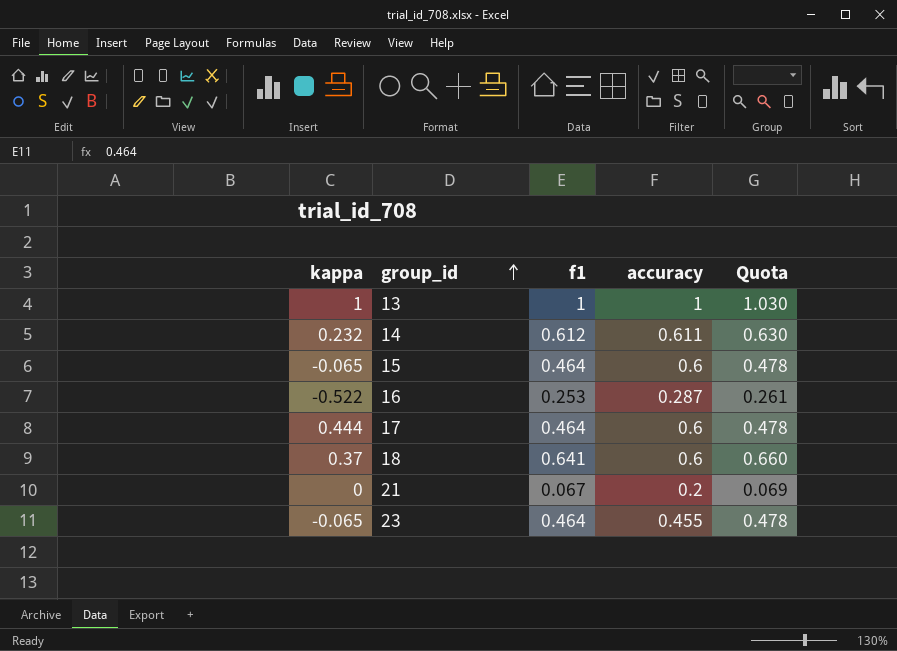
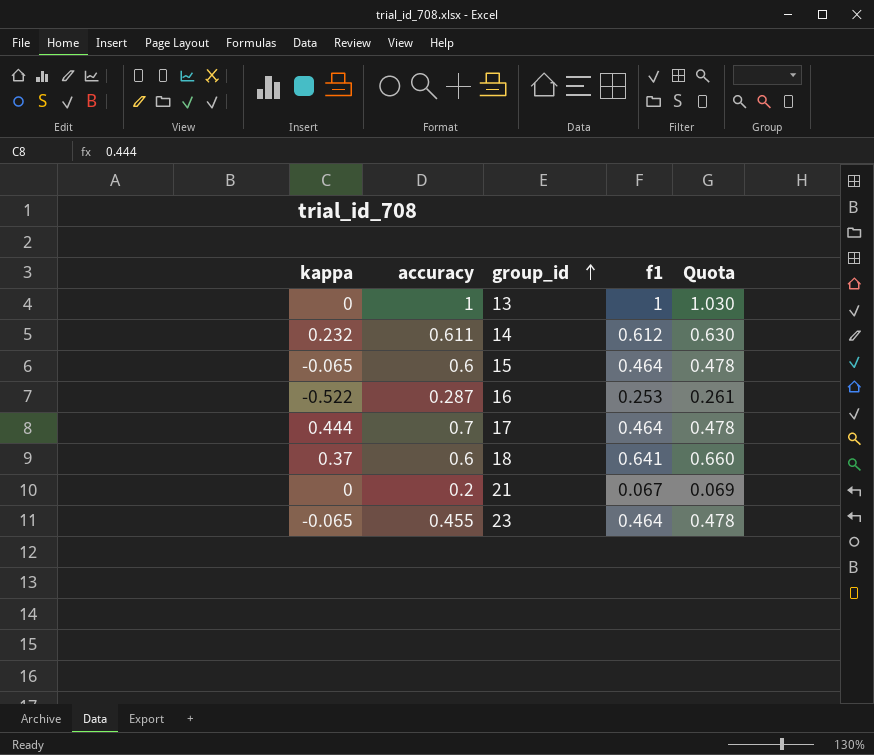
column accuracy | position: 4 -> 2
13 | kappa: 1 -> 0
17 | accuracy: 0.6 -> 0.7

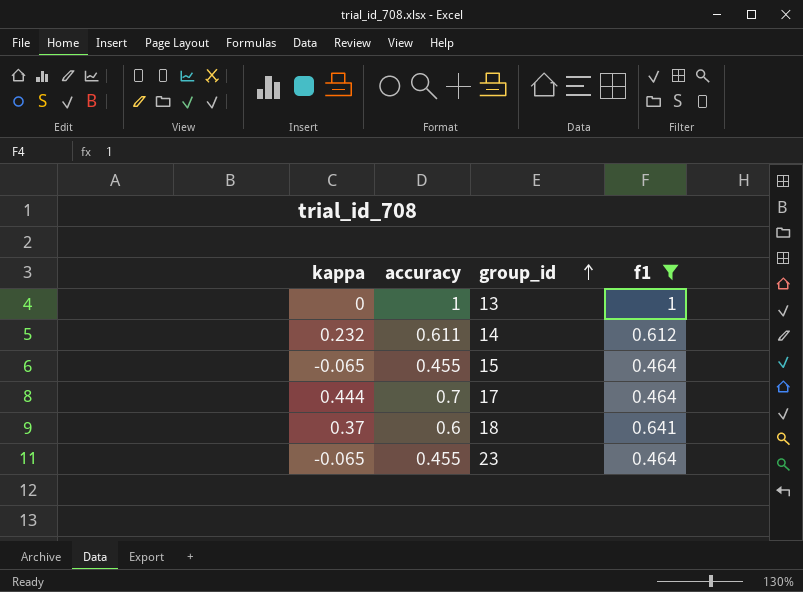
filter: none -> f1 >= 0.464
column Quota | formula: [f1] * 1.03 -> none
15 | accuracy: 0.6 -> 0.455

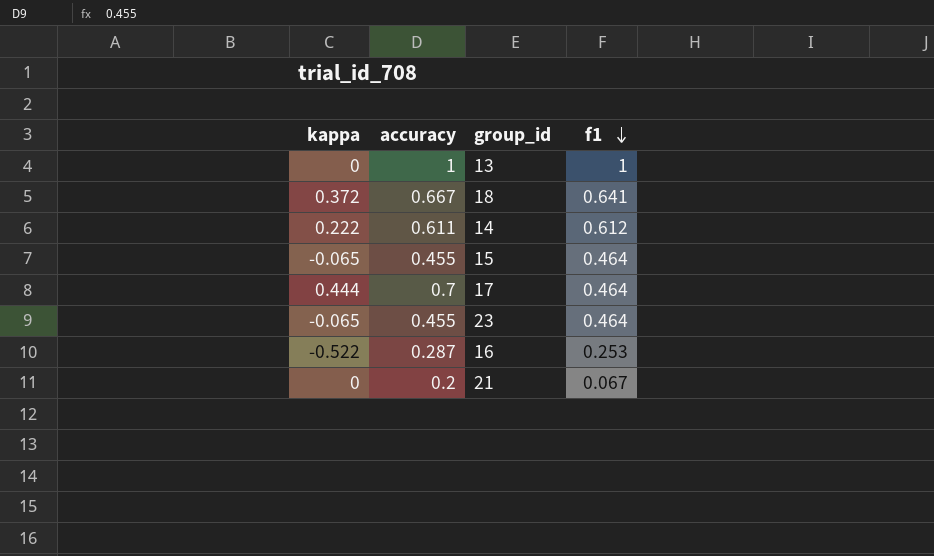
filter: f1 >= 0.464 -> none
row order: group_id ascending -> f1 descending
18 | kappa: 0.37 -> 0.372
18 | accuracy: 0.6 -> 0.667
14 | kappa: 0.232 -> 0.222

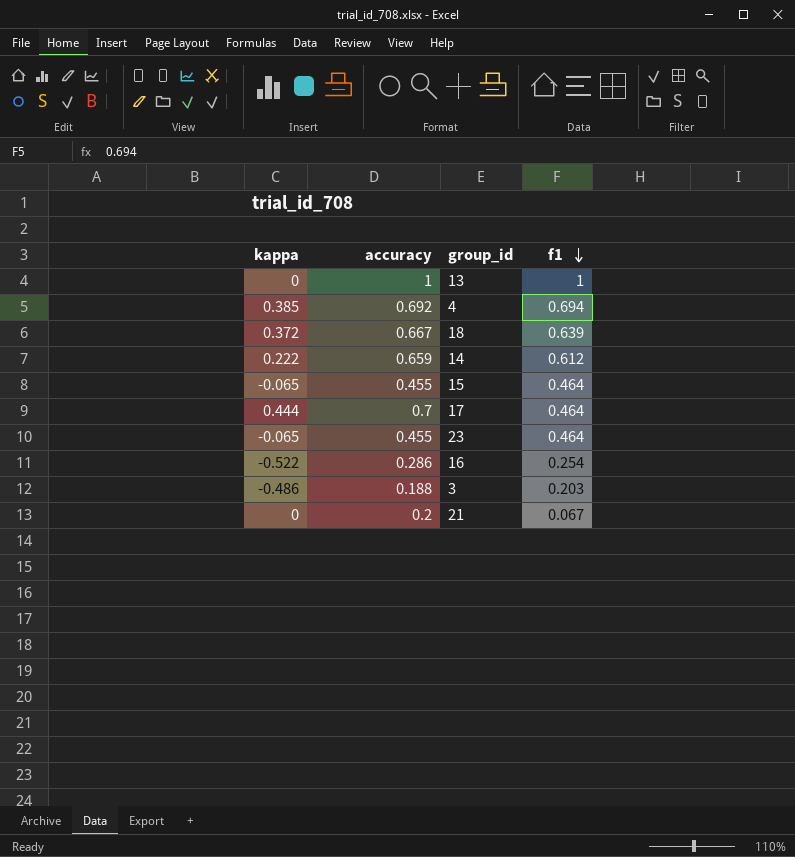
row 4: none -> 0.385 | 0.692 | 0.694
18 | f1: 0.641 -> 0.639
14 | accuracy: 0.611 -> 0.659
16 | accuracy: 0.287 -> 0.286
16 | f1: 0.253 -> 0.254
row 3: none -> -0.486 | 0.188 | 0.203

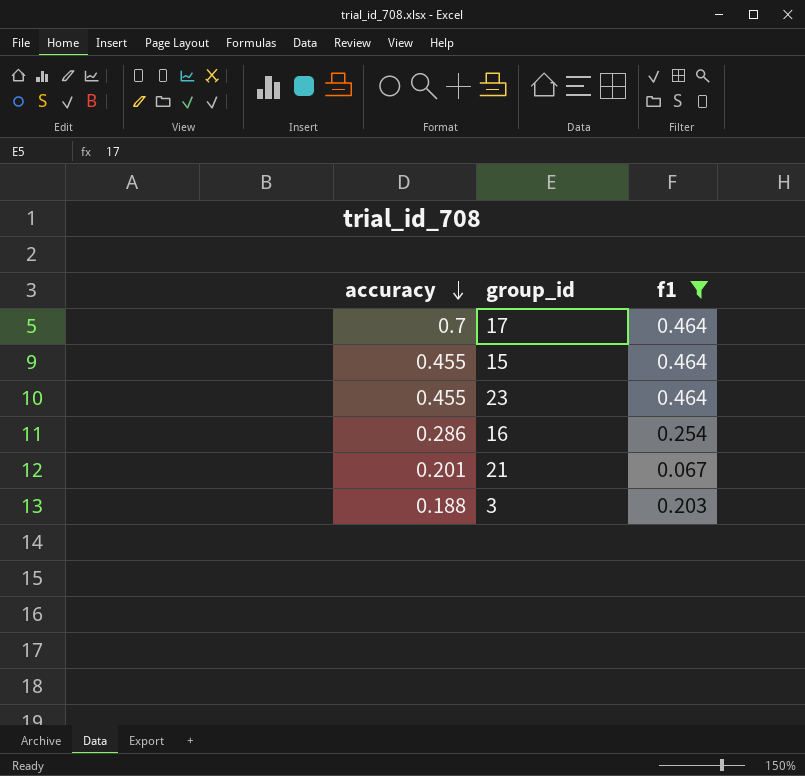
filter: none -> f1 <= 0.464
row order: f1 descending -> accuracy descending
column kappa | position: 1 -> none
21 | accuracy: 0.2 -> 0.201

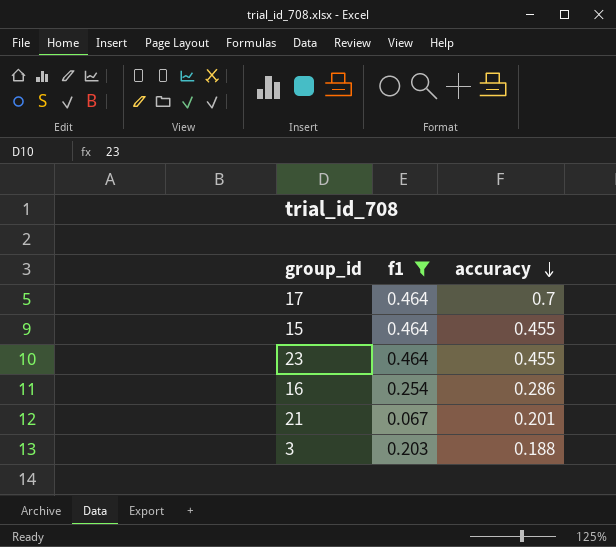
column accuracy | position: 1 -> 3

